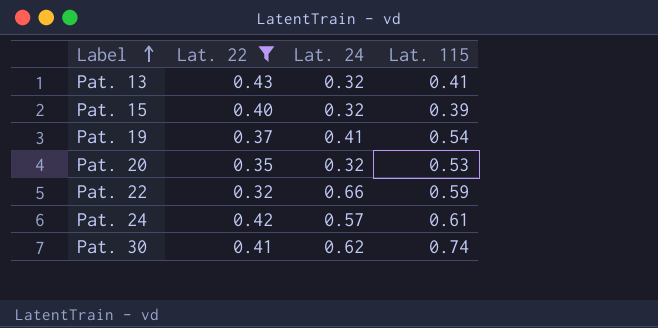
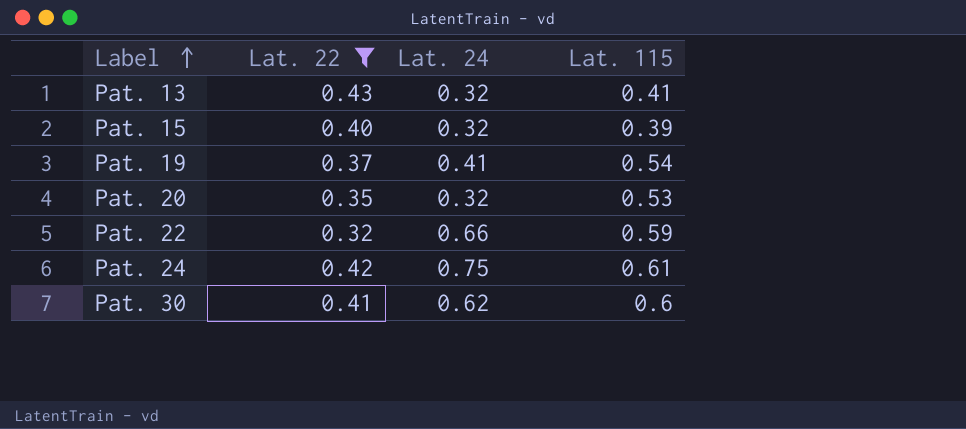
Pat. 24 | Lat. 24: 0.57 -> 0.75
Pat. 30 | Lat. 115: 0.74 -> 0.6

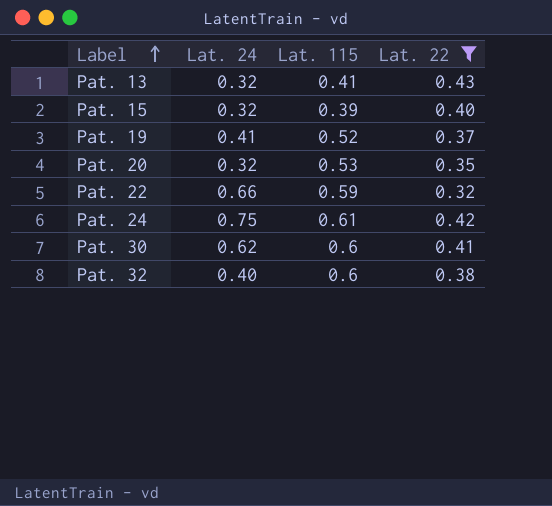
column Lat. 22 | position: 2 -> 4
Pat. 19 | Lat. 115: 0.54 -> 0.52
row Pat. 32: none -> 0.40 | 0.6 | 0.38

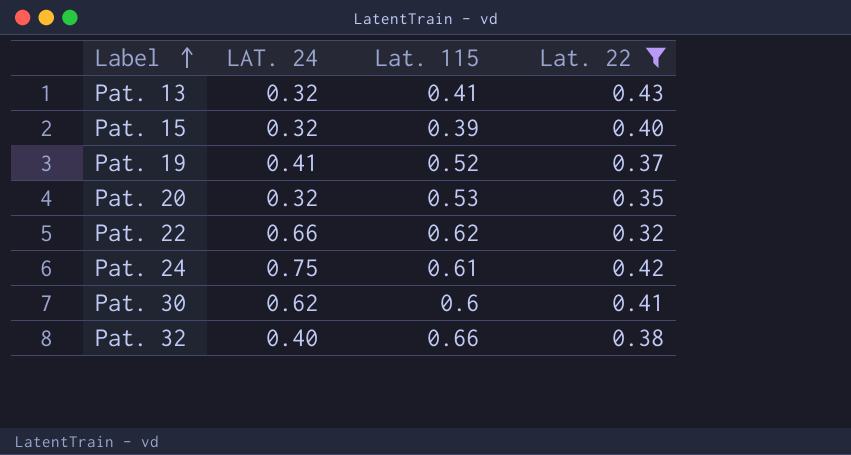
column name: Lat. 24 -> LAT. 24
Pat. 22 | Lat. 115: 0.59 -> 0.62
Pat. 32 | Lat. 115: 0.6 -> 0.66

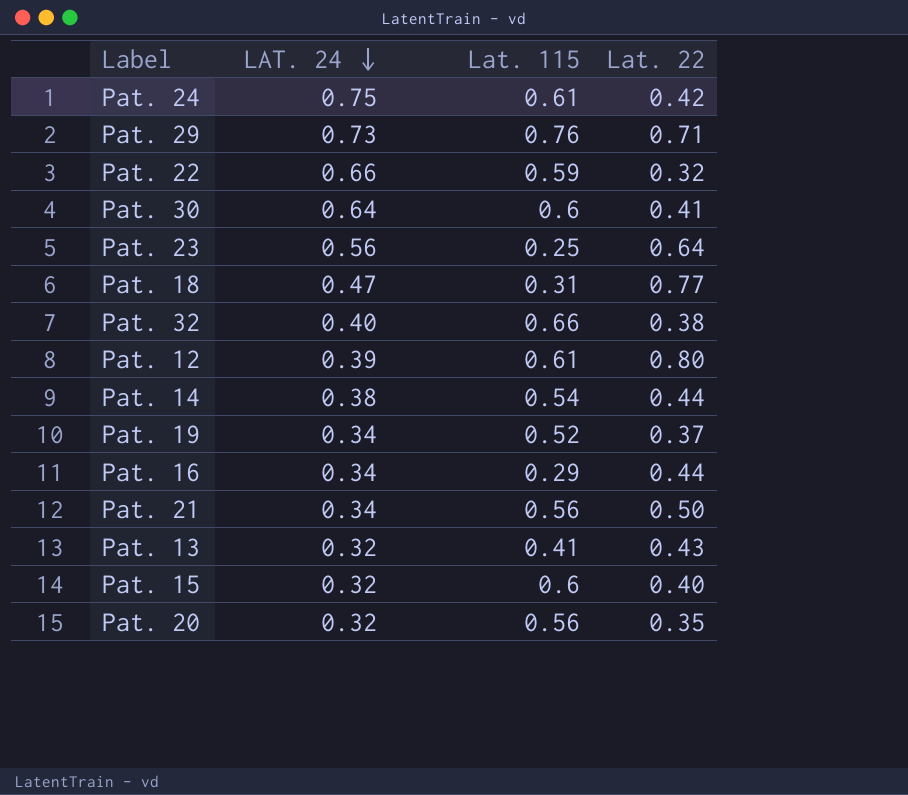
filter: Lat. 22 <= 0.43 -> none
row order: Label ascending -> LAT. 24 descending
Pat. 22 | Lat. 115: 0.62 -> 0.59
Pat. 30 | LAT. 24: 0.62 -> 0.64
Pat. 19 | LAT. 24: 0.41 -> 0.34
Pat. 15 | Lat. 115: 0.39 -> 0.6
Pat. 20 | Lat. 115: 0.53 -> 0.56

